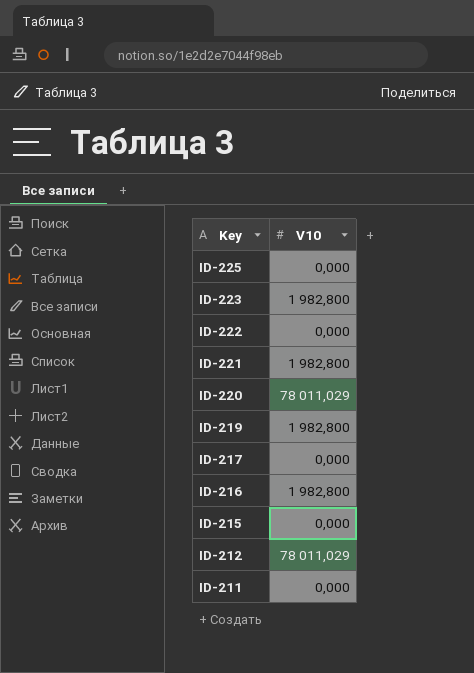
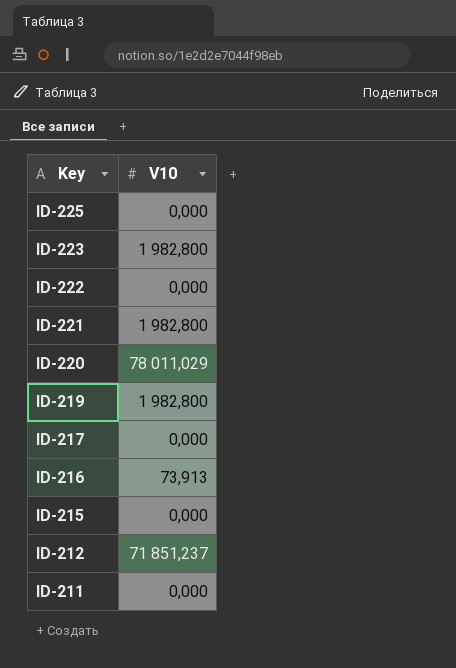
ID-216 | V10: 1 982,800 -> 73,913
ID-212 | V10: 78 011,029 -> 71 851,237

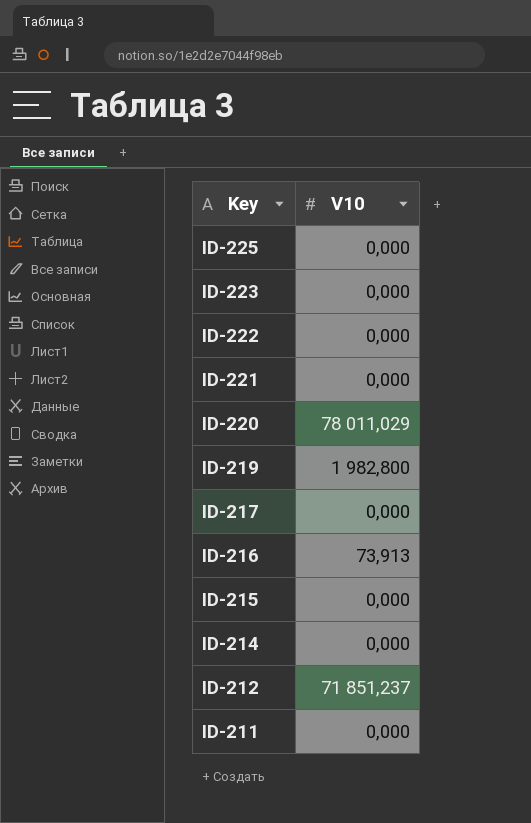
ID-223 | V10: 1 982,800 -> 0,000
ID-221 | V10: 1 982,800 -> 0,000
row ID-214: none -> 0,000

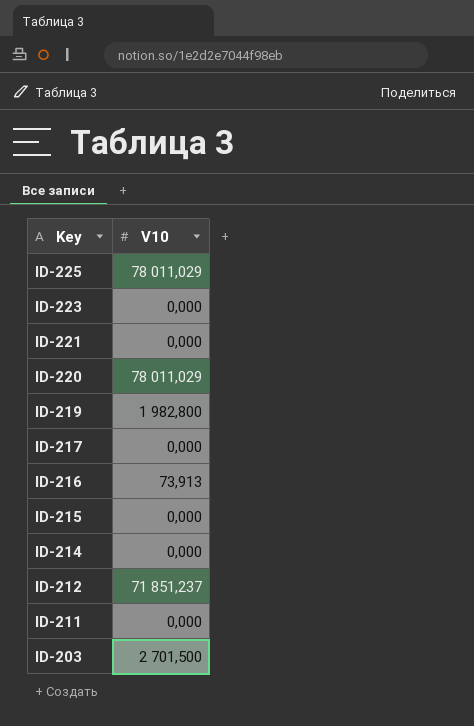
row ID-222: 0,000 -> none
ID-225 | V10: 0,000 -> 78 011,029
row ID-203: none -> 2 701,500

